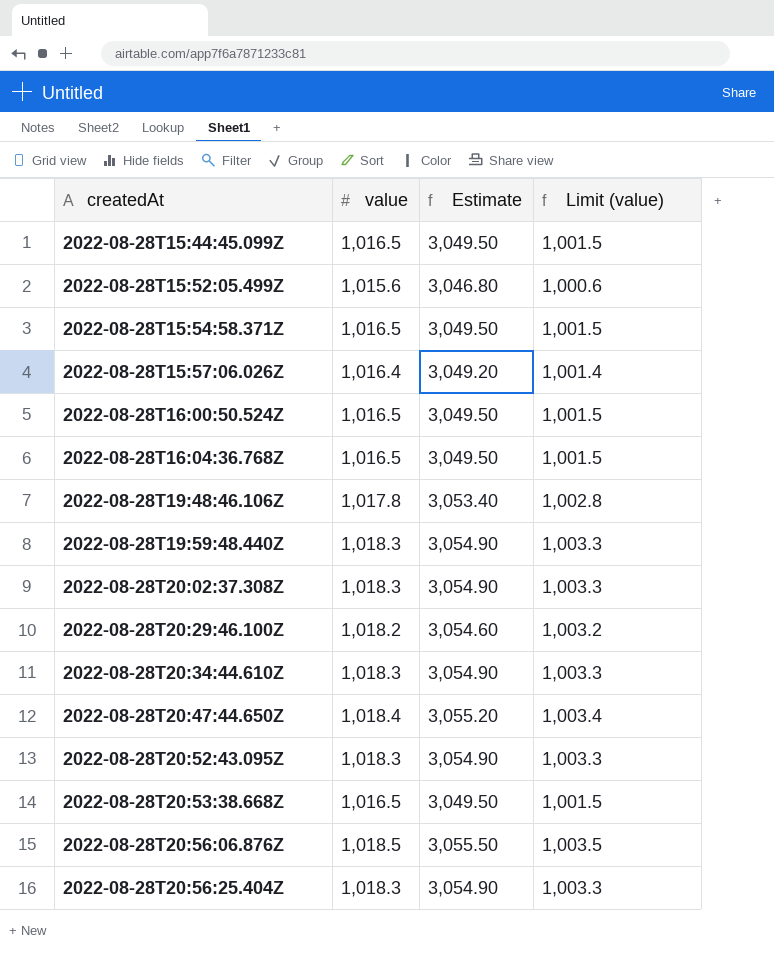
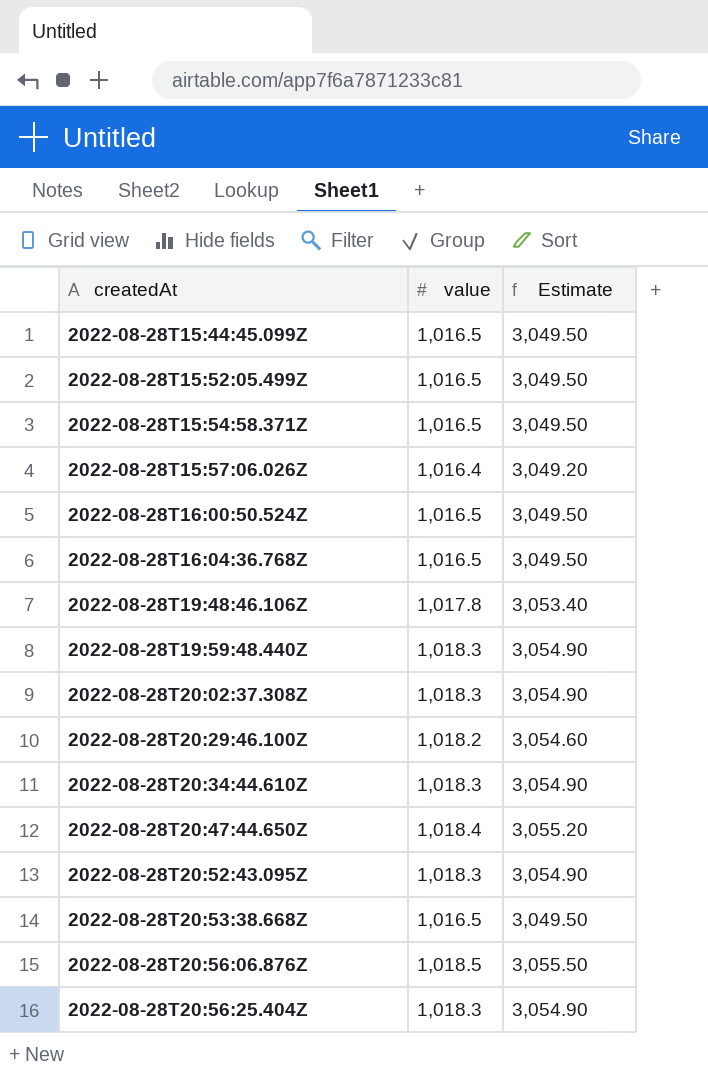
column Limit (value) | formula: [value] - 15 -> none
2022-08-28T15:52:05.499Z | value: 1,015.6 -> 1,016.5
2022-08-28T15:52:05.499Z | Estimate: 3,046.80 -> 3,049.50

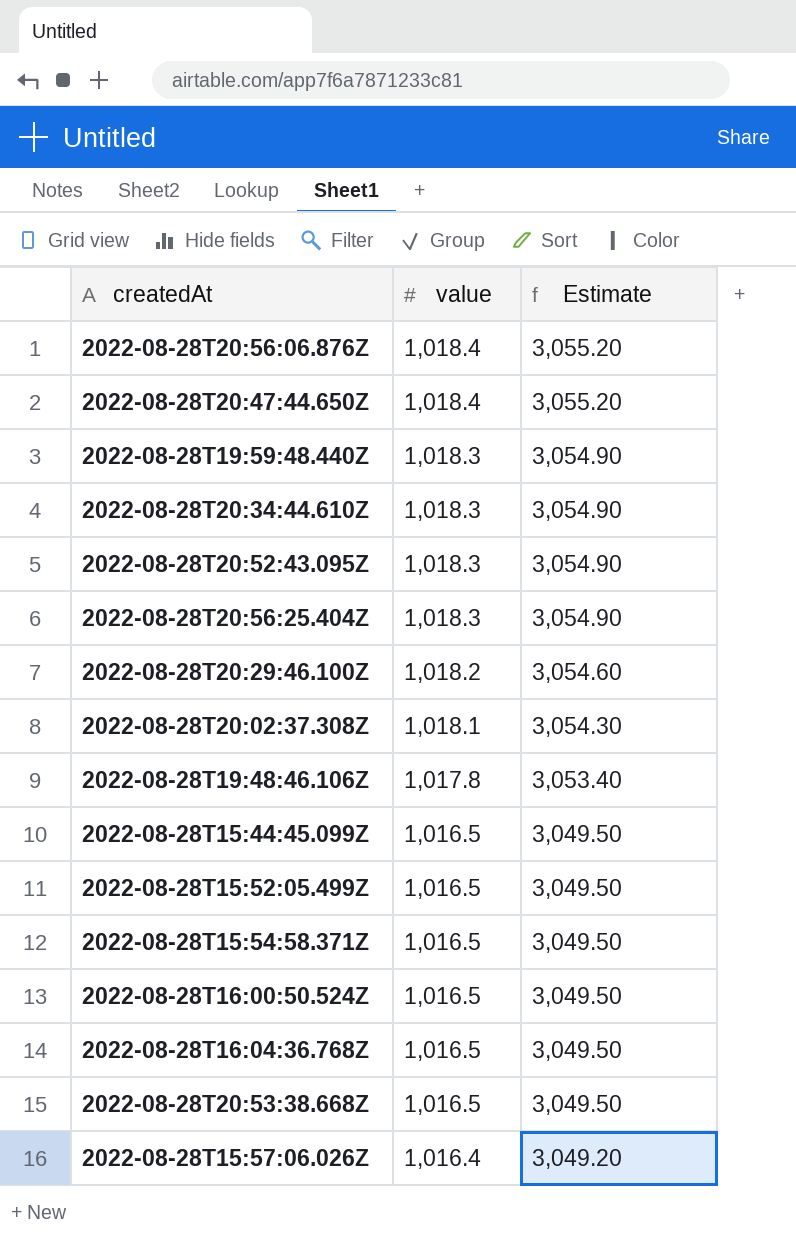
row order: createdAt ascending -> value descending
2022-08-28T20:56:06.876Z | value: 1,018.5 -> 1,018.4
2022-08-28T20:56:06.876Z | Estimate: 3,055.50 -> 3,055.20
2022-08-28T20:02:37.308Z | value: 1,018.3 -> 1,018.1
2022-08-28T20:02:37.308Z | Estimate: 3,054.90 -> 3,054.30

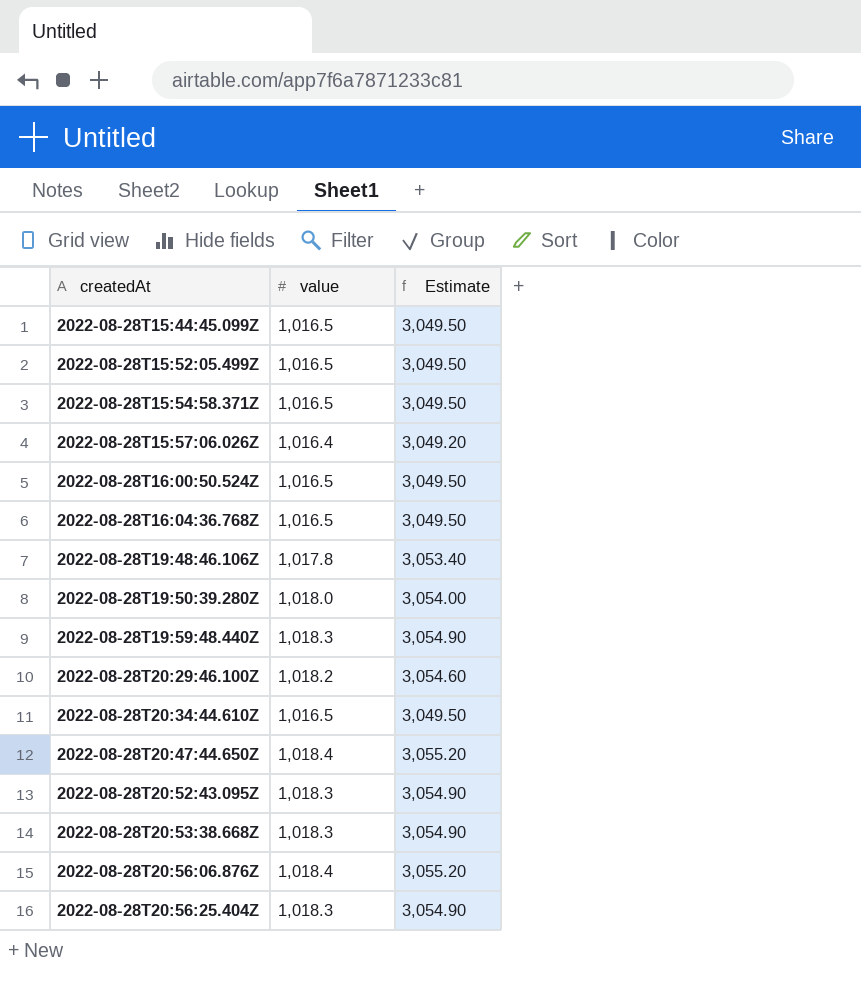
row order: value descending -> createdAt ascending
row 2022-08-28T20:02:37.308Z: 1,018.1 | 3,054.30 -> none
row 2022-08-28T19:50:39.280Z: none -> 1,018.0 | 3,054.00
2022-08-28T20:34:44.610Z | value: 1,018.3 -> 1,016.5
2022-08-28T20:34:44.610Z | Estimate: 3,054.90 -> 3,049.50
2022-08-28T20:53:38.668Z | value: 1,016.5 -> 1,018.3
2022-08-28T20:53:38.668Z | Estimate: 3,049.50 -> 3,054.90

